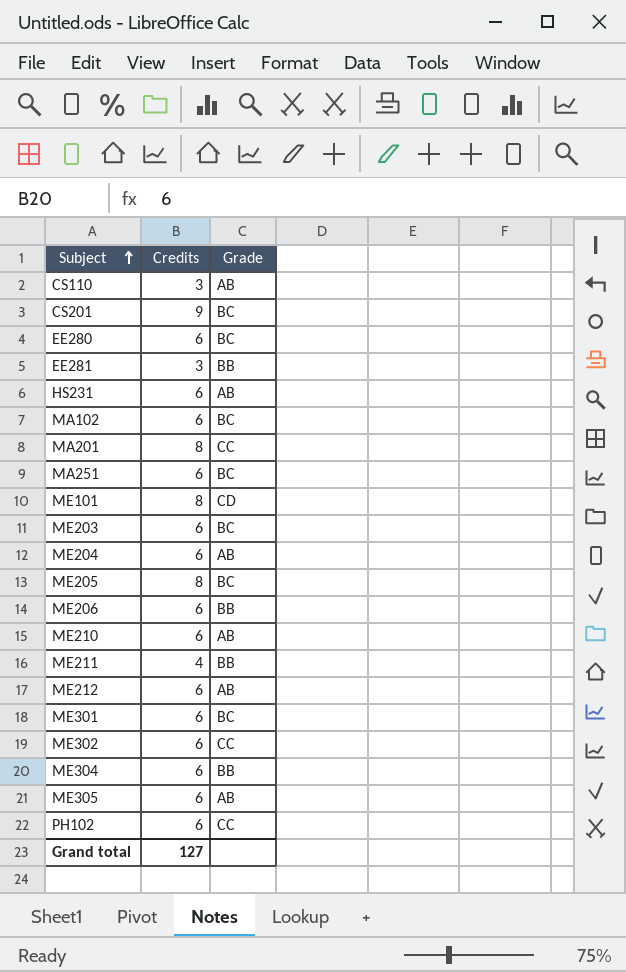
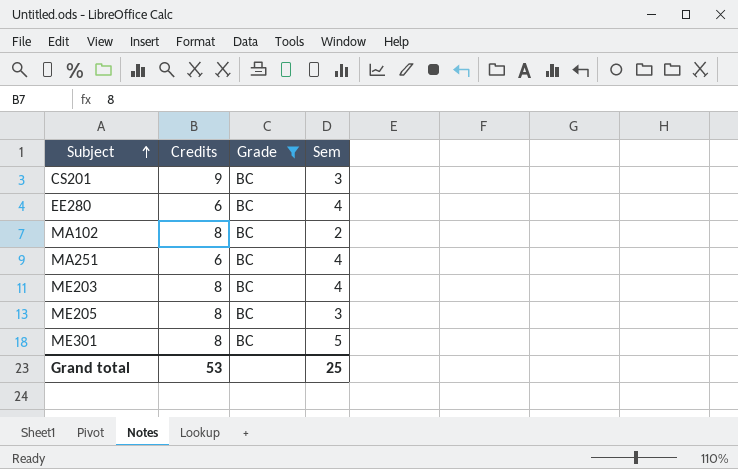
filter: none -> Grade = BC
column Sem | position: none -> 4
MA102 | Credits: 6 -> 8
ME203 | Credits: 6 -> 8
ME301 | Credits: 6 -> 8
Grand total | Credits: 127 -> 53

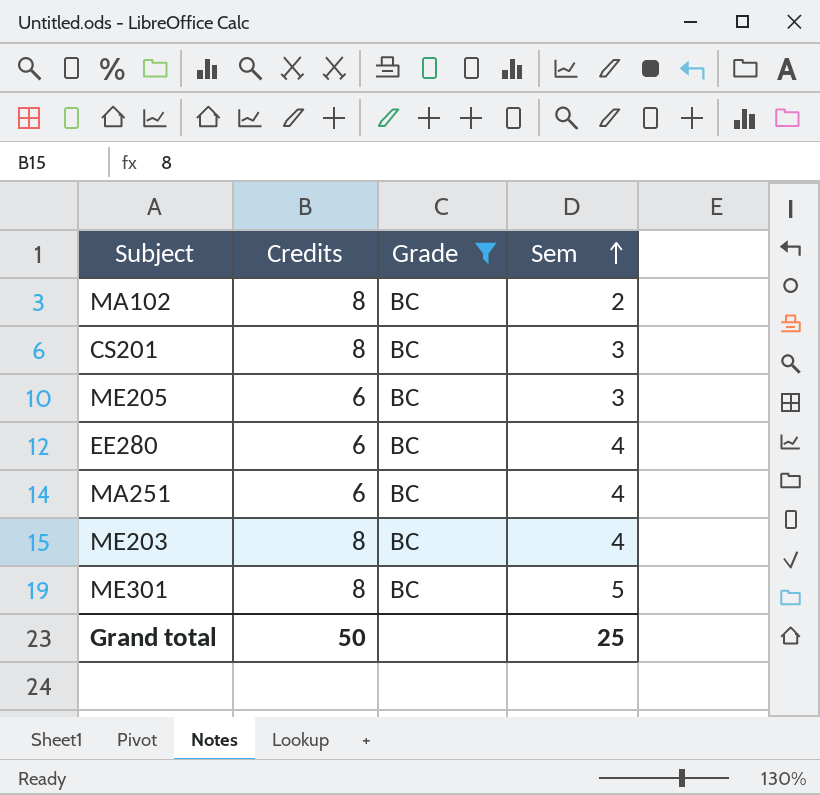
row order: Subject ascending -> Sem ascending
CS201 | Credits: 9 -> 8
ME205 | Credits: 8 -> 6
Grand total | Credits: 53 -> 50

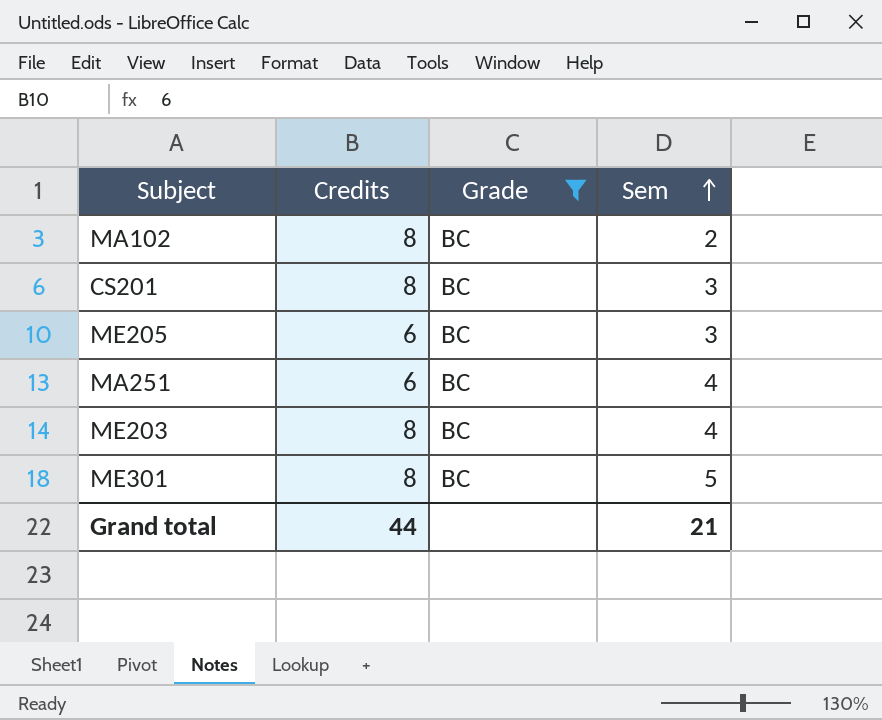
row EE280: 6 | BC | 4 -> none
Grand total | Credits: 50 -> 44
Grand total | Sem: 25 -> 21

